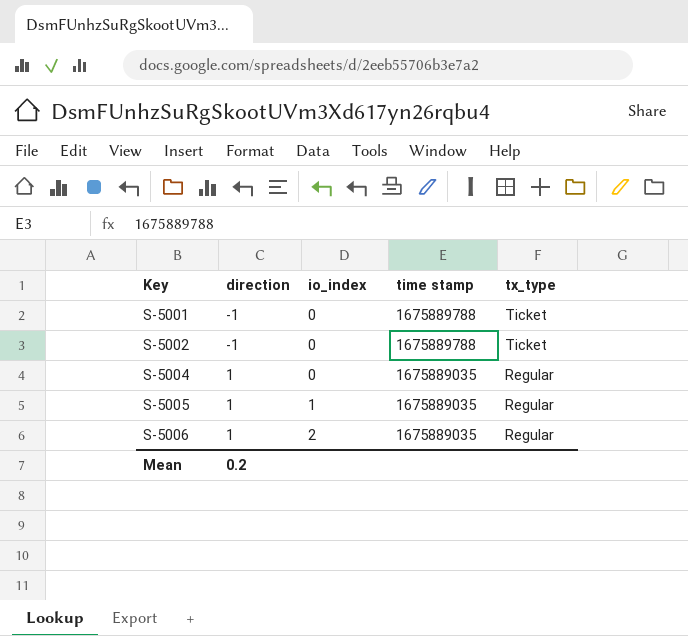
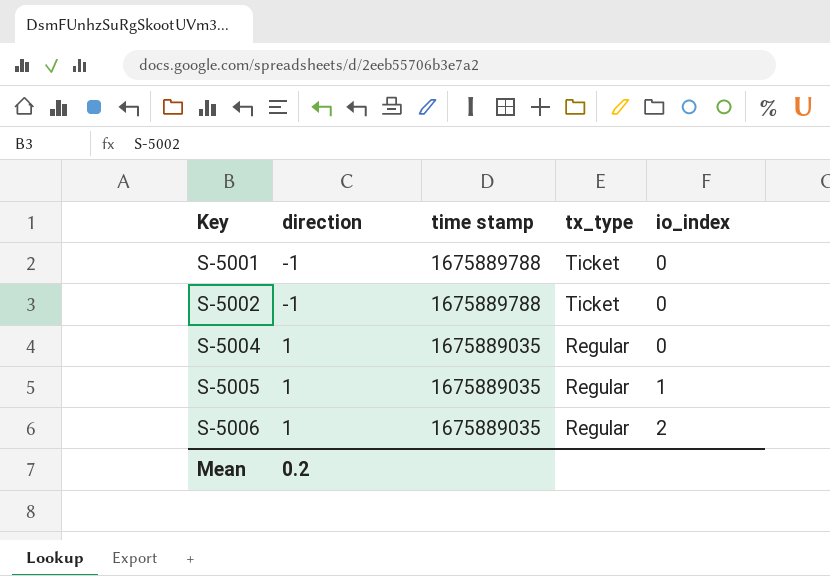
column io_index | position: 3 -> 5

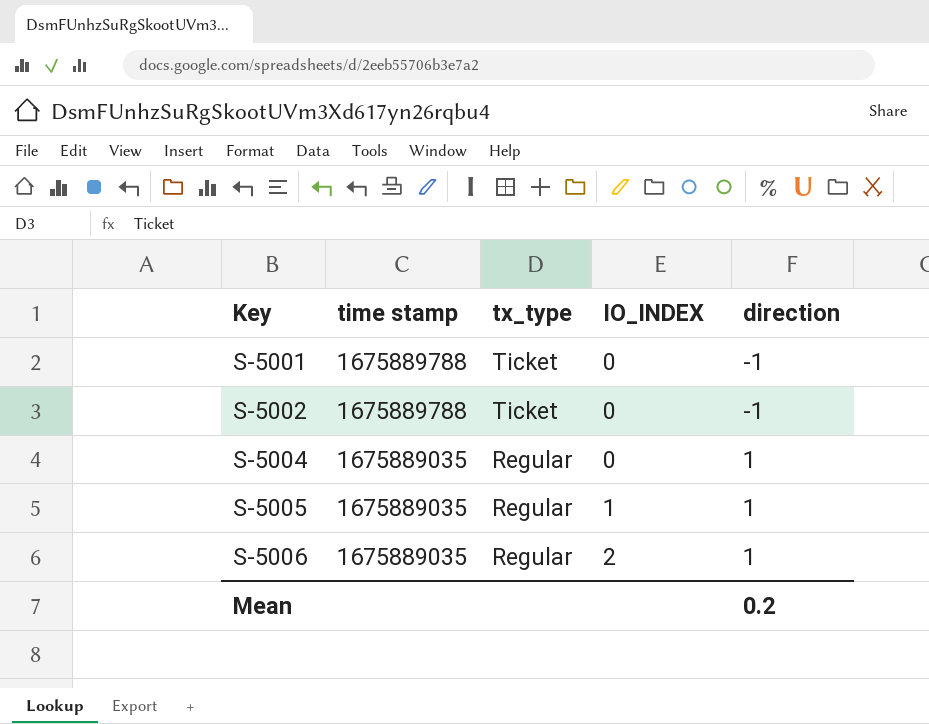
column name: io_index -> IO_INDEX
column direction | position: 2 -> 5

